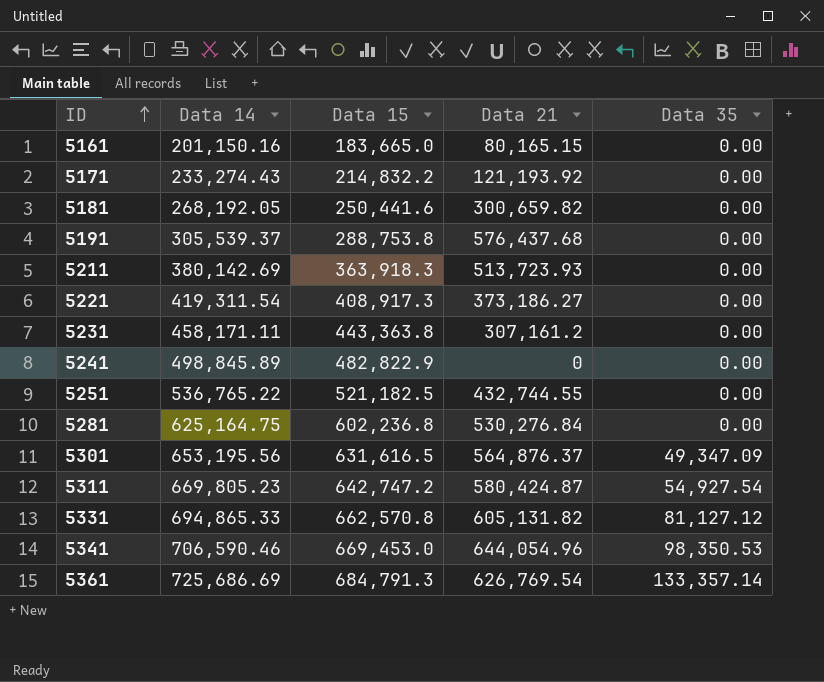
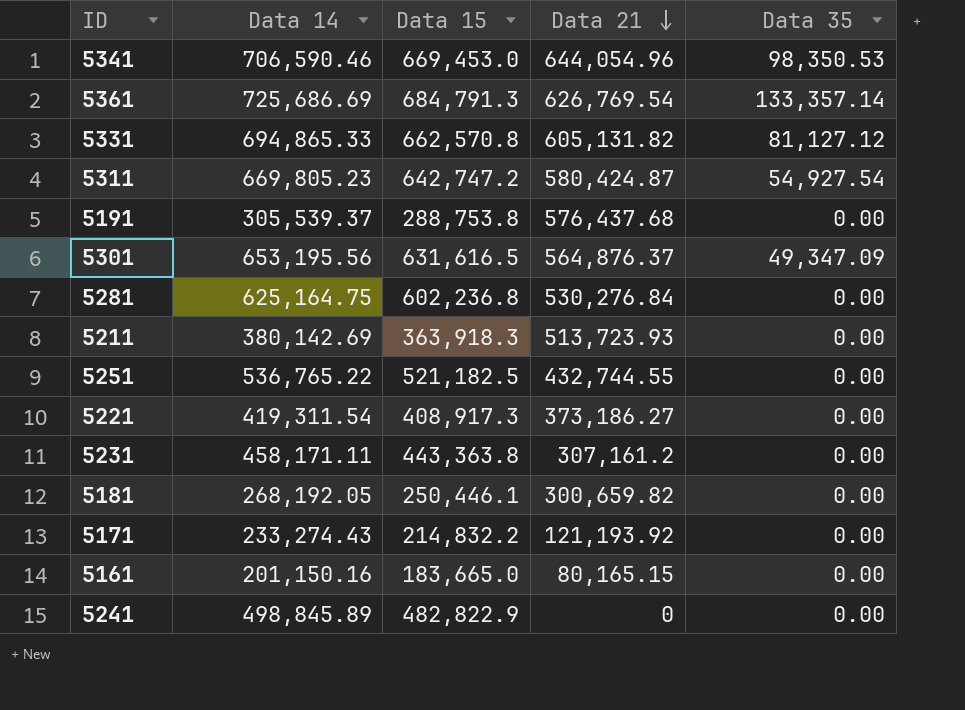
row order: ID ascending -> Data 21 descending
5181 | Data 15: 250,441.6 -> 250,446.1

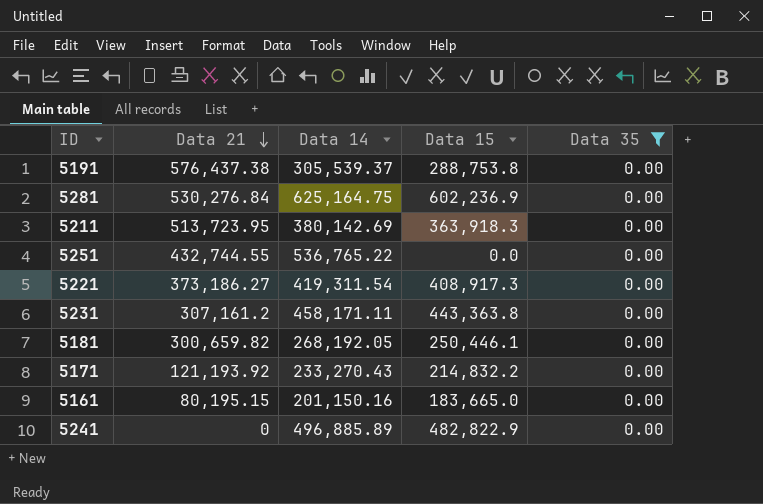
filter: none -> Data 35 = 0.00
column Data 21 | position: 4 -> 2
5191 | Data 21: 576,437.68 -> 576,437.38
5281 | Data 15: 602,236.8 -> 602,236.9
5211 | Data 21: 513,723.93 -> 513,723.95
5251 | Data 15: 521,182.5 -> 0.0
5171 | Data 14: 233,274.43 -> 233,270.43
5161 | Data 21: 80,165.15 -> 80,195.15
5241 | Data 14: 498,845.89 -> 496,885.89

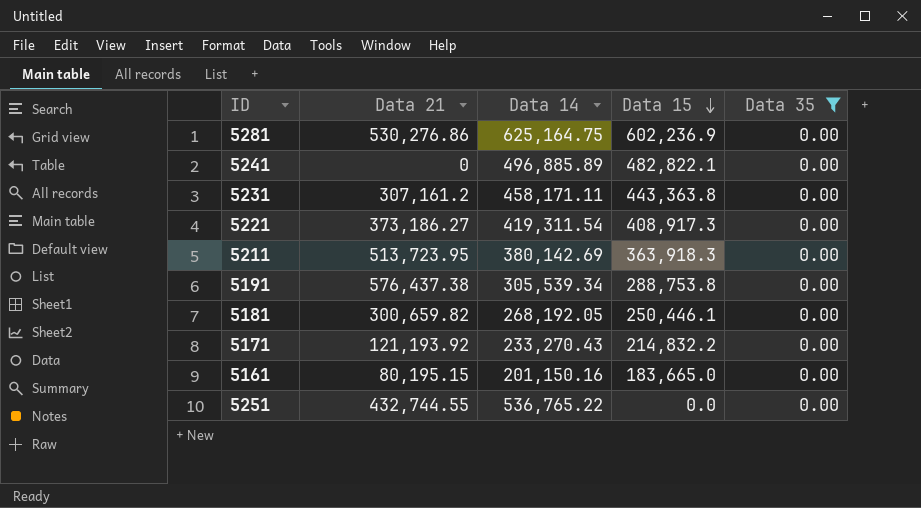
row order: Data 21 descending -> Data 15 descending
5281 | Data 21: 530,276.84 -> 530,276.86
5241 | Data 15: 482,822.9 -> 482,822.1
5191 | Data 14: 305,539.37 -> 305,539.34

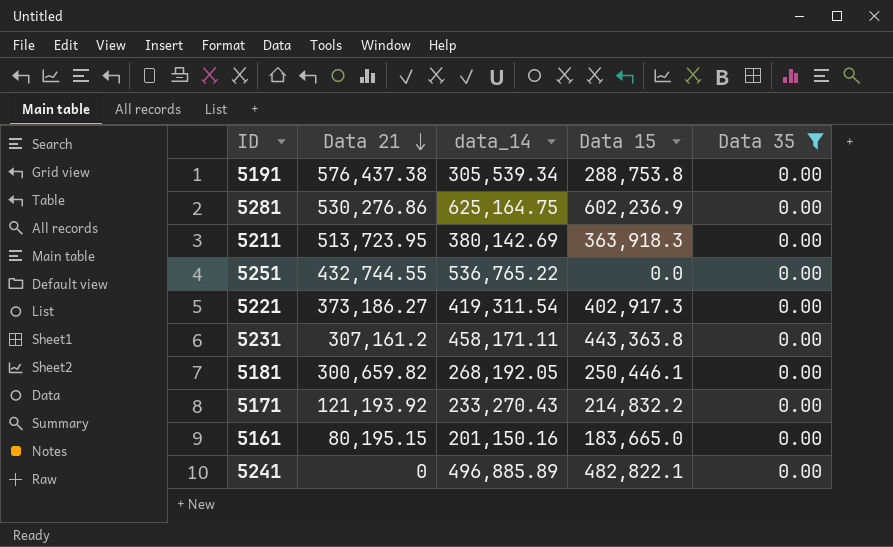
row order: Data 15 descending -> Data 21 descending
column name: Data 14 -> data_14
5221 | Data 15: 408,917.3 -> 402,917.3

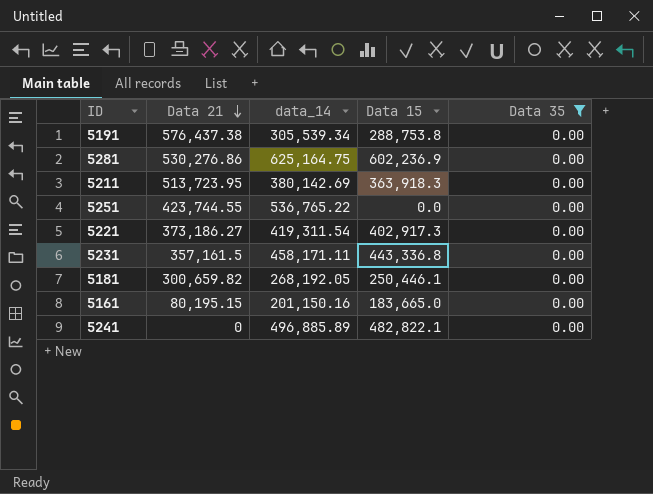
row 5171: 121,193.92 | 233,270.43 | 214,832.2 | 0.00 -> none
5251 | Data 21: 432,744.55 -> 423,744.55
5231 | Data 21: 307,161.2 -> 357,161.5
5231 | Data 15: 443,363.8 -> 443,336.8

